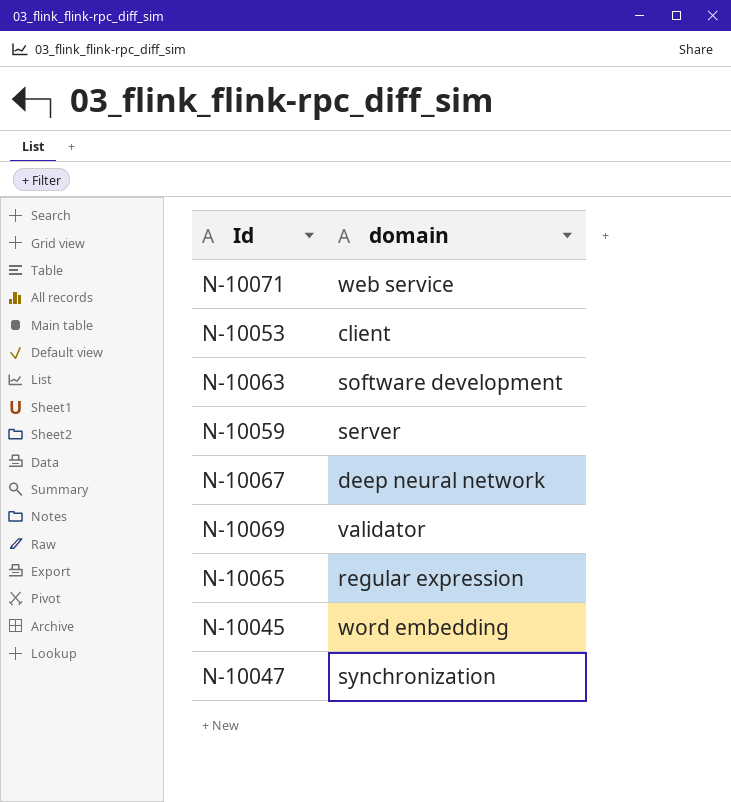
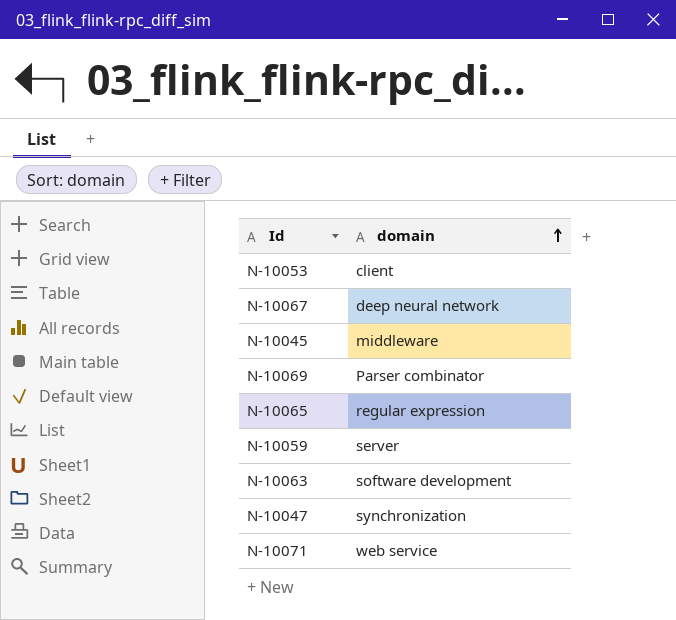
row order: none -> domain ascending
N-10045 | domain: word embedding -> middleware
N-10069 | domain: validator -> Parser combinator

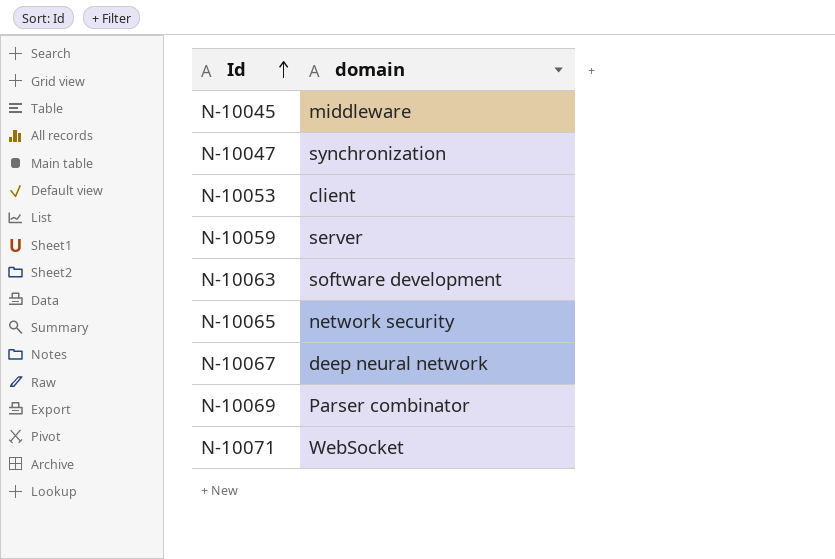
row order: domain ascending -> Id ascending
N-10065 | domain: regular expression -> network security
N-10071 | domain: web service -> WebSocket

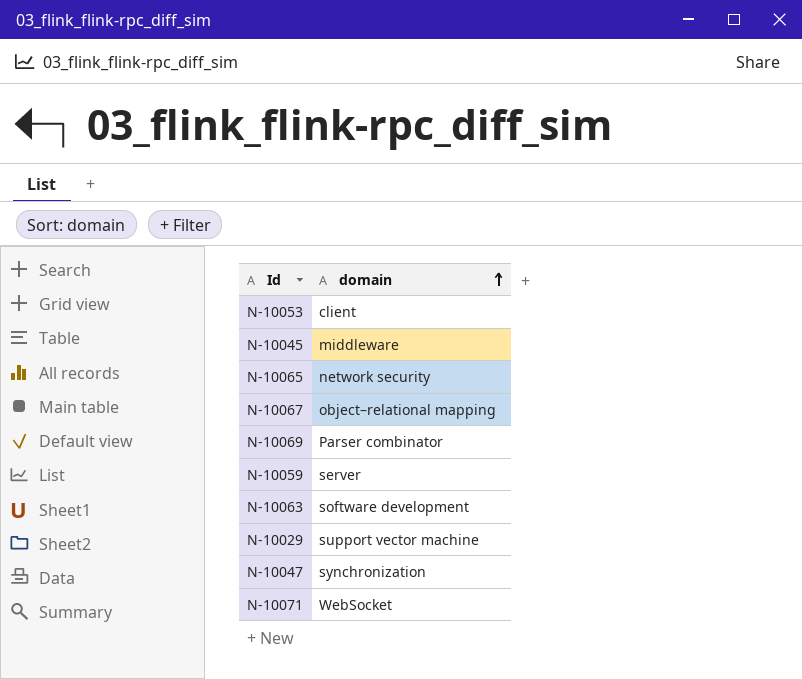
row order: Id ascending -> domain ascending
N-10067 | domain: deep neural network -> object–relational mapping
row N-10029: none -> support vector machine

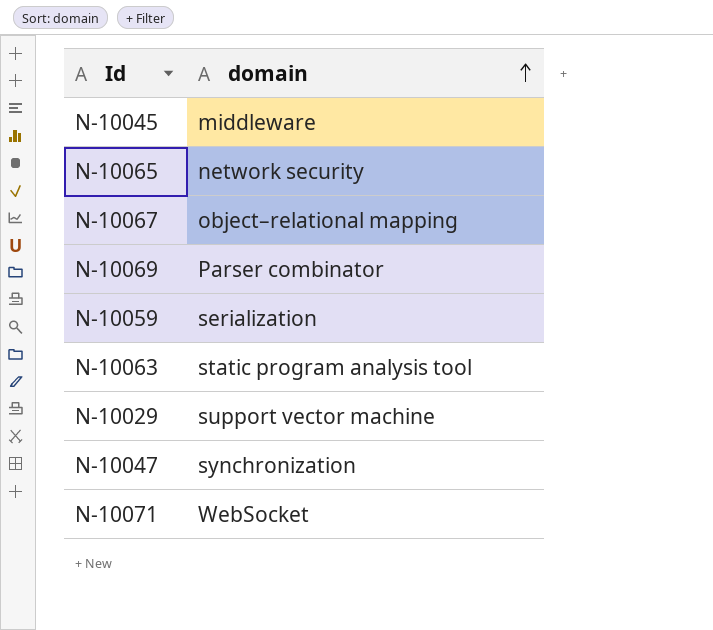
row N-10053: client -> none
N-10059 | domain: server -> serialization
N-10063 | domain: software development -> static program analysis tool

